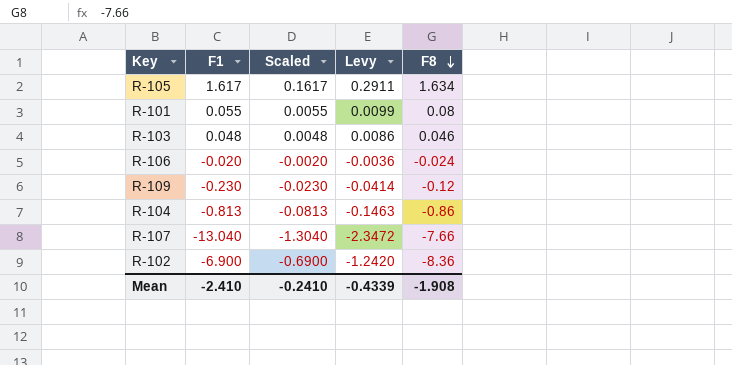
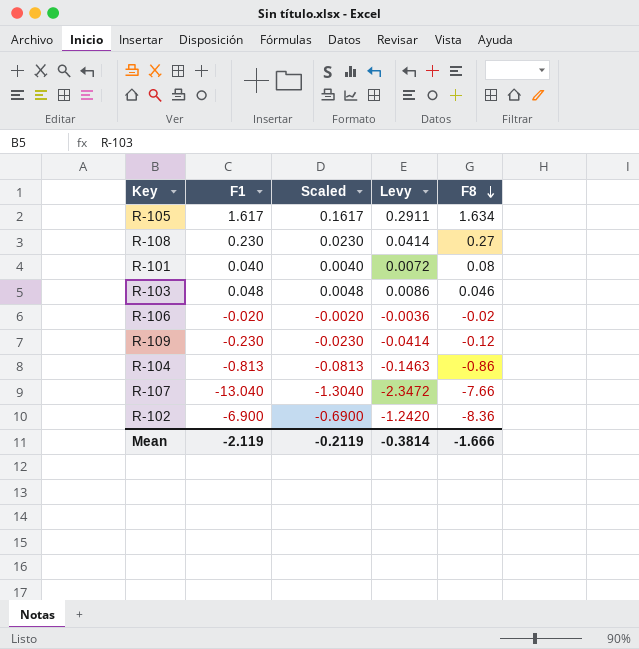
row R-108: none -> 0.230 | 0.0230 | 0.0414 | 0.27
R-101 | F1: 0.055 -> 0.040
R-101 | Scaled: 0.0055 -> 0.0040
R-101 | Levy: 0.0099 -> 0.0072
R-106 | F8: -0.024 -> -0.02
Mean | F1: -2.410 -> -2.119
Mean | Scaled: -0.2410 -> -0.2119
Mean | Levy: -0.4339 -> -0.3814
Mean | F8: -1.908 -> -1.666

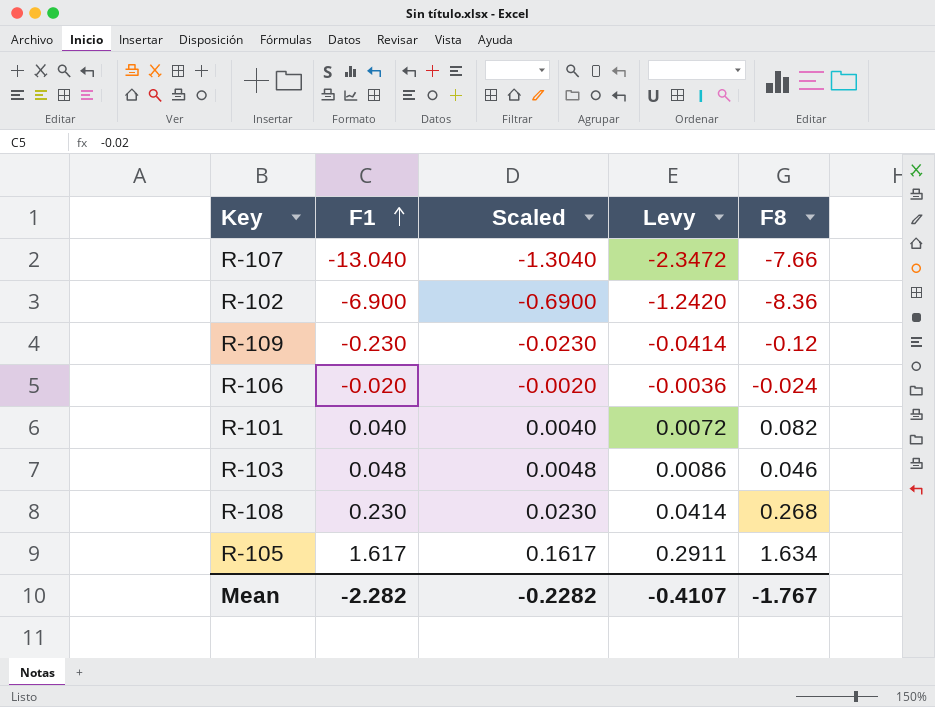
row order: F8 descending -> F1 ascending
row R-104: -0.813 | -0.0813 | -0.1463 | -0.86 -> none
R-106 | F8: -0.02 -> -0.024
R-101 | F8: 0.08 -> 0.082
R-108 | F8: 0.27 -> 0.268
Mean | F1: -2.119 -> -2.282
Mean | Scaled: -0.2119 -> -0.2282
Mean | Levy: -0.3814 -> -0.4107
Mean | F8: -1.666 -> -1.767

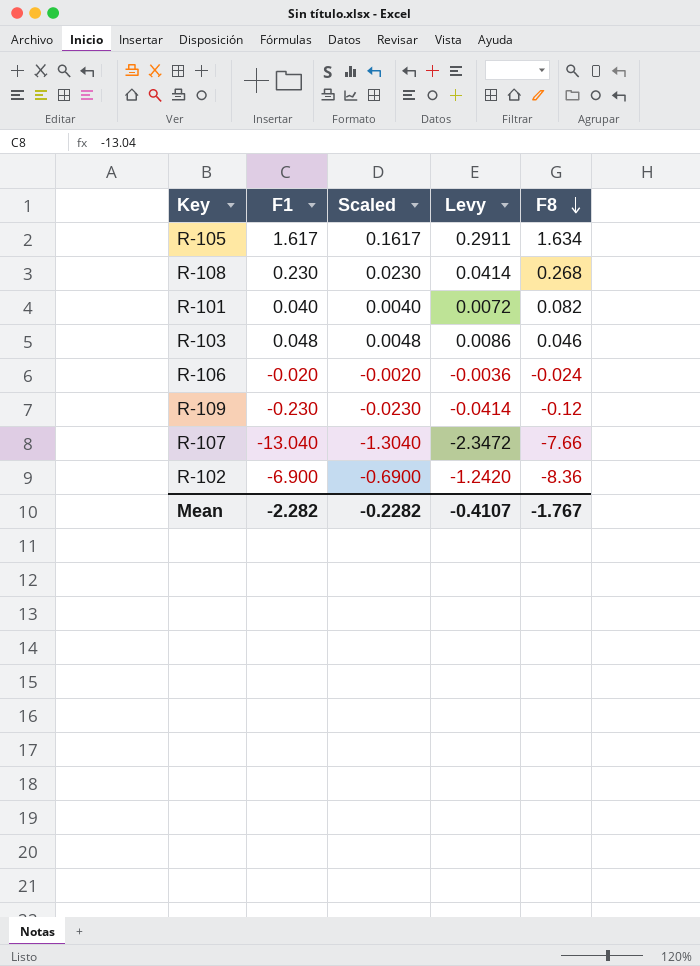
row order: F1 ascending -> F8 descending

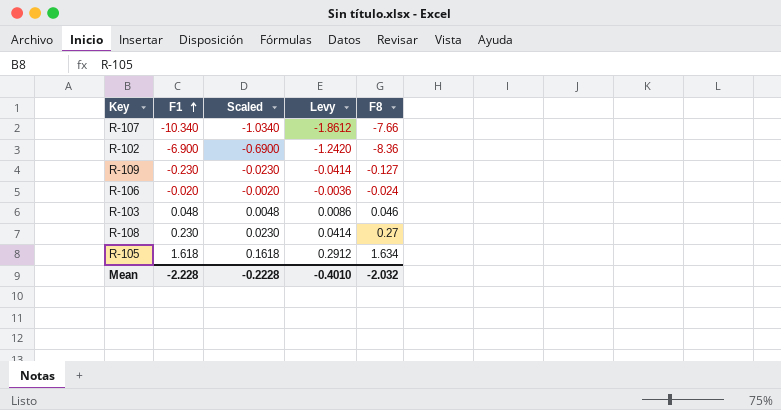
row order: F8 descending -> F1 ascending
row R-101: 0.040 | 0.0040 | 0.0072 | 0.082 -> none
R-107 | F1: -13.040 -> -10.340
R-107 | Scaled: -1.3040 -> -1.0340
R-107 | Levy: -2.3472 -> -1.8612
R-109 | F8: -0.12 -> -0.127
R-108 | F8: 0.268 -> 0.27
R-105 | F1: 1.617 -> 1.618
R-105 | Scaled: 0.1617 -> 0.1618
R-105 | Levy: 0.2911 -> 0.2912
Mean | F1: -2.282 -> -2.228
Mean | Scaled: -0.2282 -> -0.2228
Mean | Levy: -0.4107 -> -0.4010
Mean | F8: -1.767 -> -2.032

